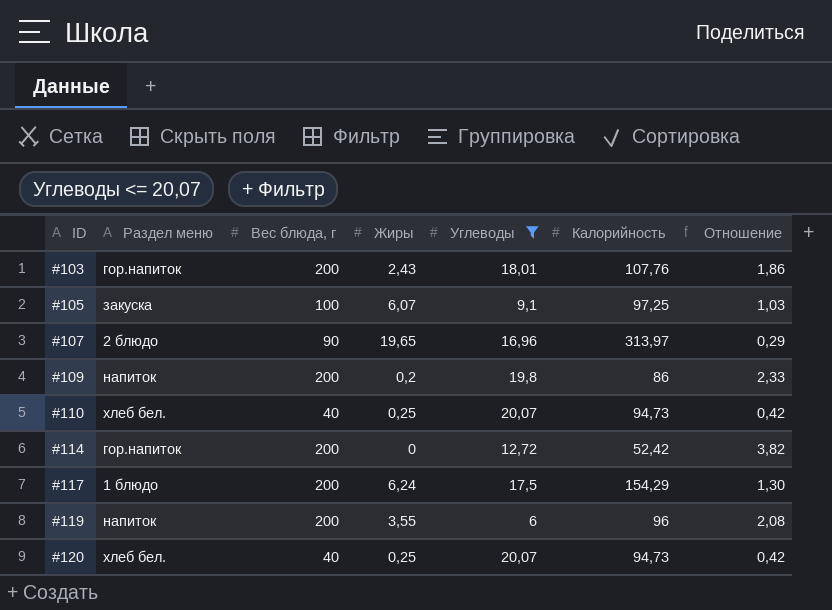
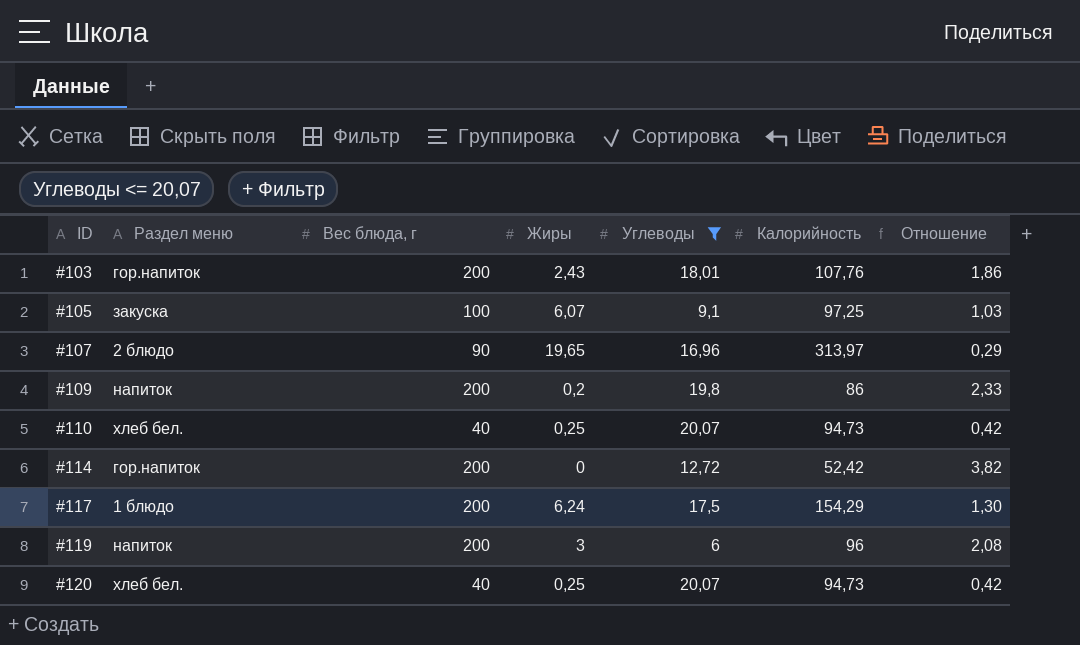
#119 | Жиры: 3,55 -> 3

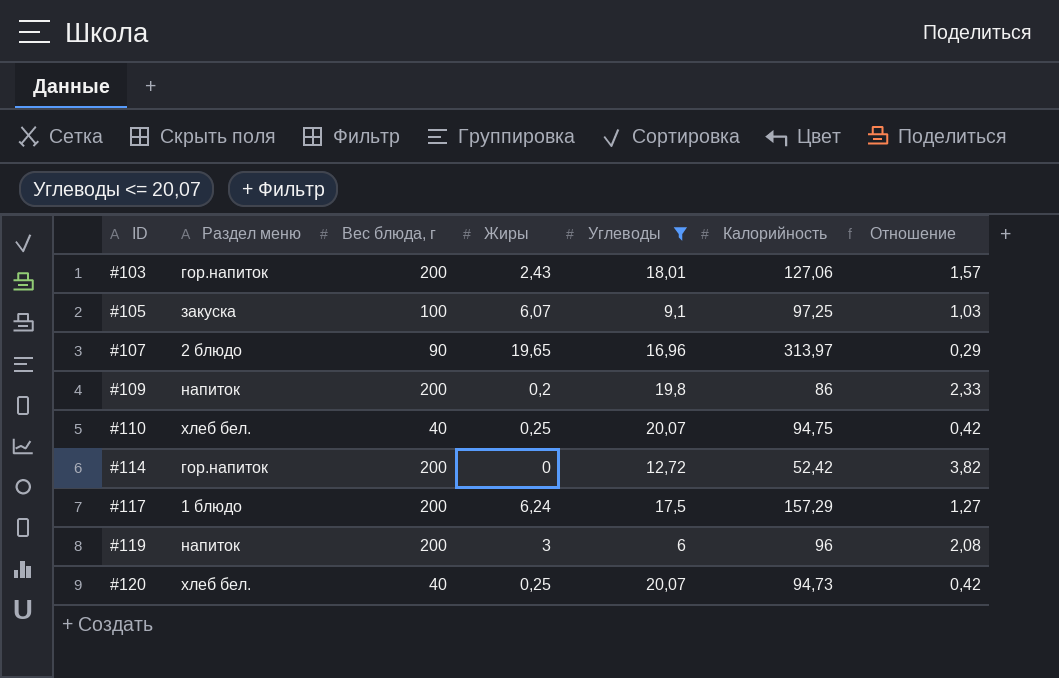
#103 | Калорийность: 107,76 -> 127,06
#103 | Отношение: 1,86 -> 1,57
#110 | Калорийность: 94,73 -> 94,75
#117 | Калорийность: 154,29 -> 157,29
#117 | Отношение: 1,30 -> 1,27

